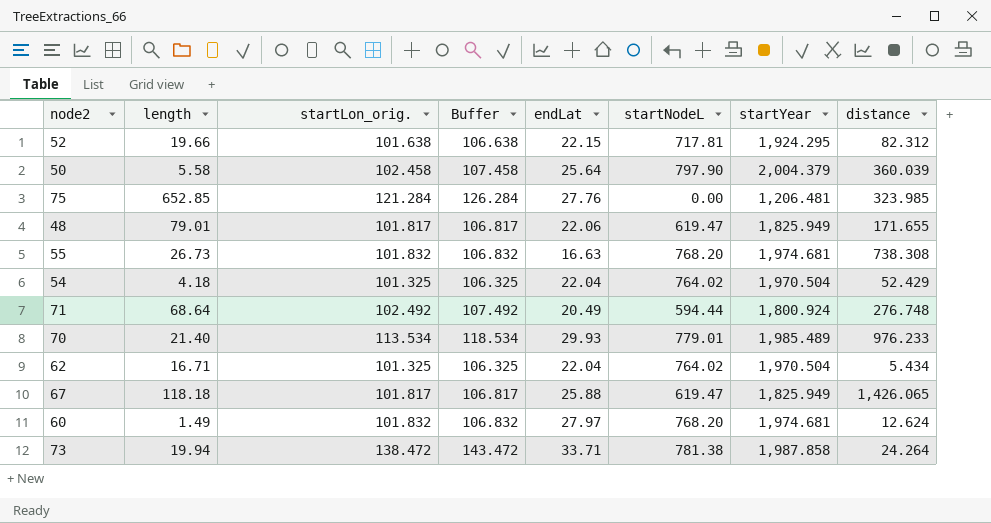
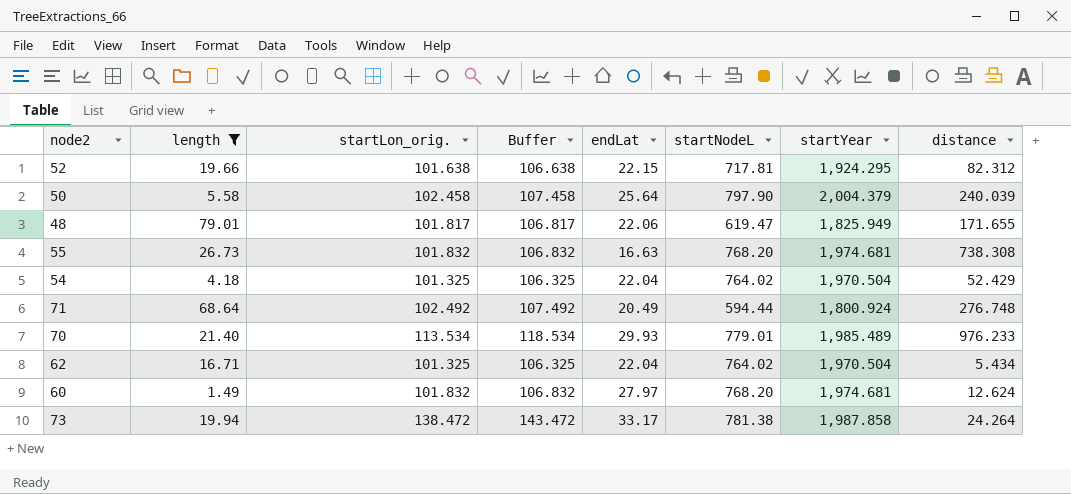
filter: none -> length <= 79.01
50 | distance: 360.039 -> 240.039
73 | endLat: 33.71 -> 33.17

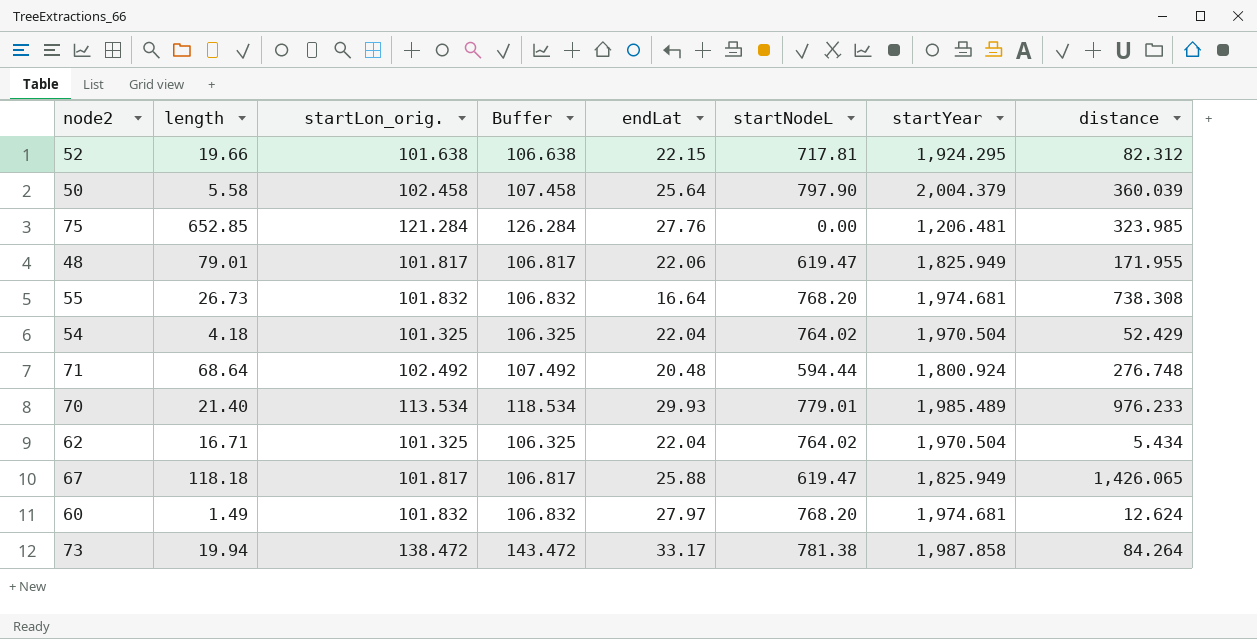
filter: length <= 79.01 -> none
50 | distance: 240.039 -> 360.039
48 | distance: 171.655 -> 171.955
55 | endLat: 16.63 -> 16.64
71 | endLat: 20.49 -> 20.48
73 | distance: 24.264 -> 84.264

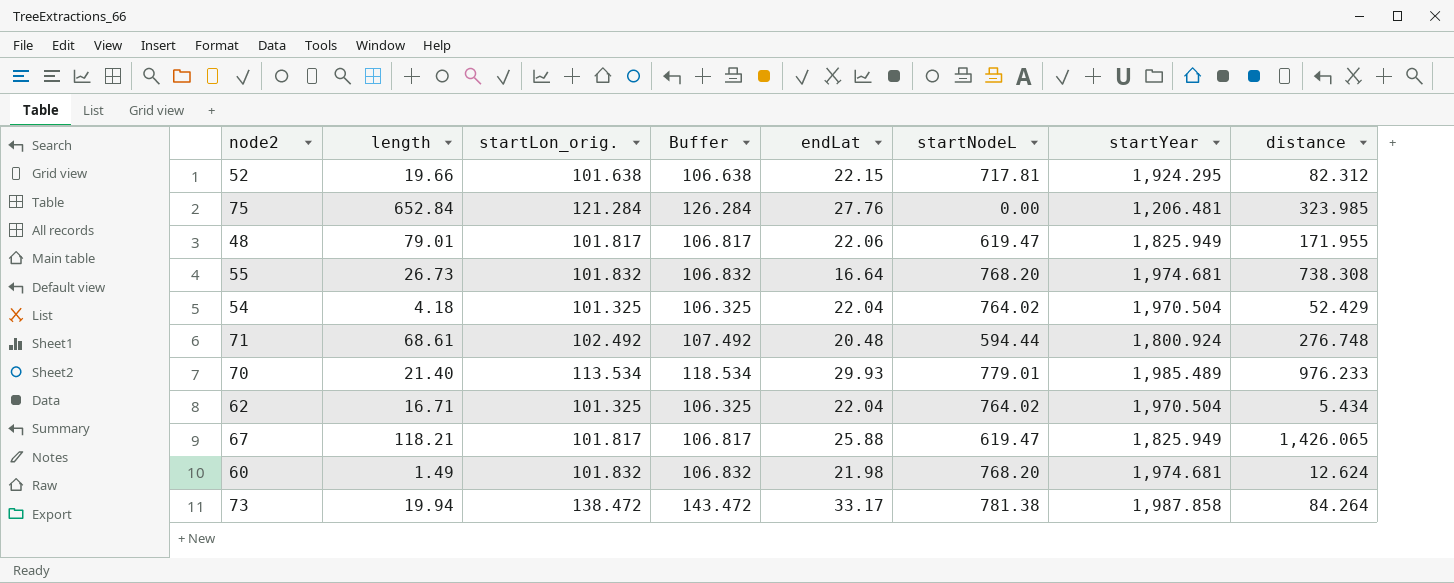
row 50: 5.58 | 102.458 | 107.458 | 25.64 | 797.90 | 2,004.379 | 360.039 -> none
75 | length: 652.85 -> 652.84
71 | length: 68.64 -> 68.61
67 | length: 118.18 -> 118.21
60 | endLat: 27.97 -> 21.98

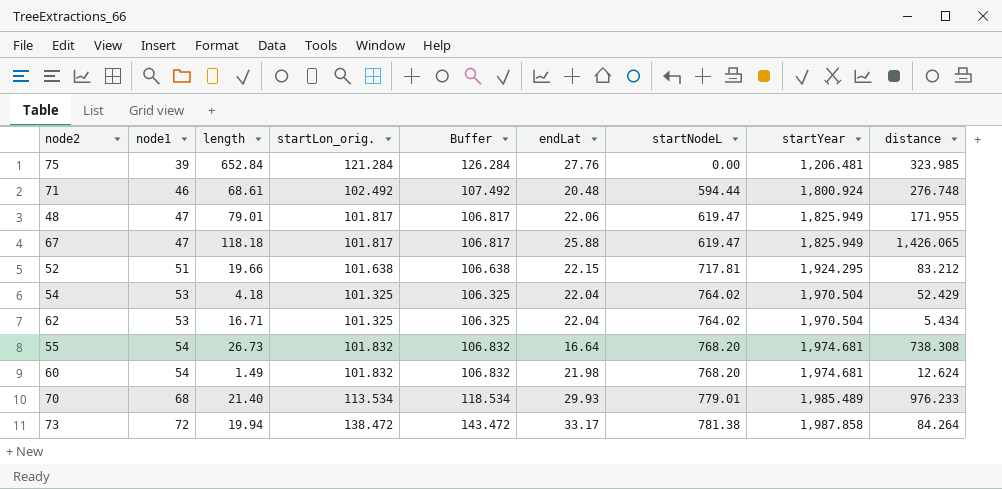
row order: none -> node1 ascending
column node1 | position: none -> 2
67 | length: 118.21 -> 118.18
52 | distance: 82.312 -> 83.212

